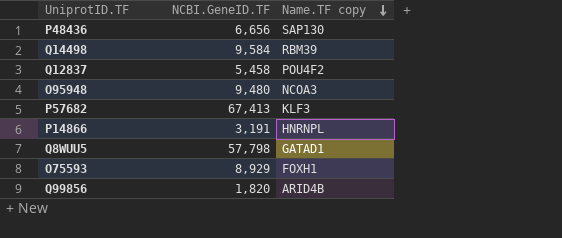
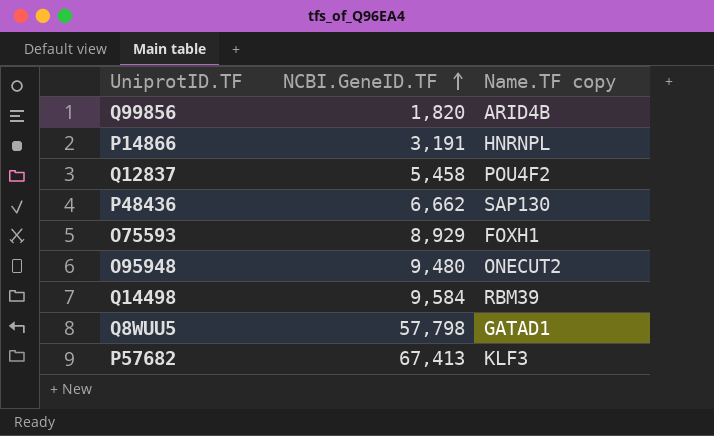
row order: Name.TF copy descending -> NCBI.GeneID.TF ascending
P48436 | NCBI.GeneID.TF: 6,656 -> 6,662
O95948 | Name.TF copy: NCOA3 -> ONECUT2

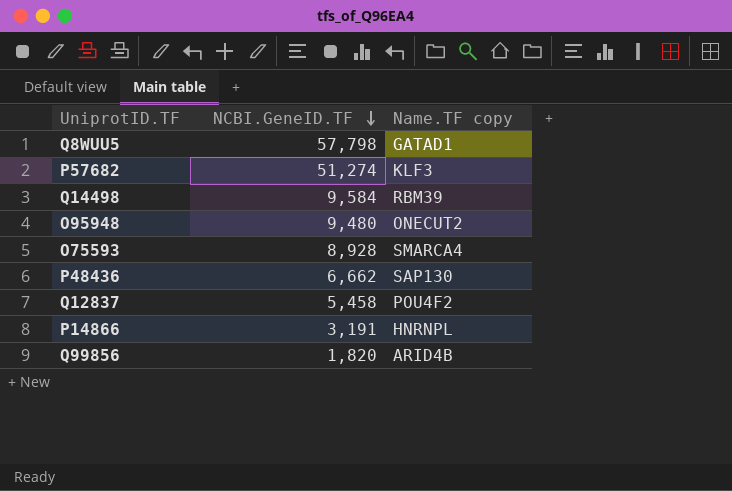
row order: NCBI.GeneID.TF ascending -> NCBI.GeneID.TF descending
P57682 | NCBI.GeneID.TF: 67,413 -> 51,274
O75593 | NCBI.GeneID.TF: 8,929 -> 8,928
O75593 | Name.TF copy: FOXH1 -> SMARCA4

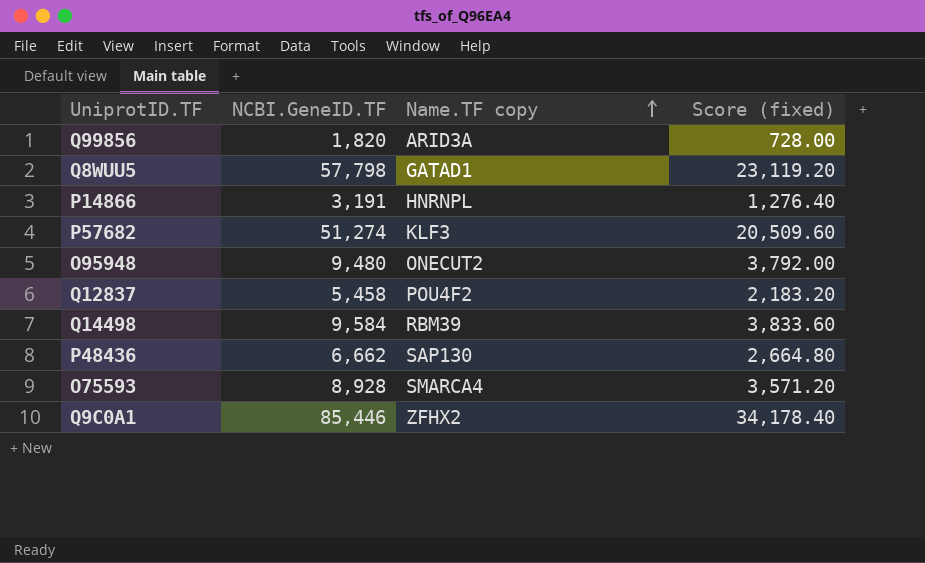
row order: NCBI.GeneID.TF descending -> Name.TF copy ascending
column Score (fixed) | formula: none -> [NCBI.GeneID.TF] * 0.4
Q99856 | Name.TF copy: ARID4B -> ARID3A
row Q9C0A1: none -> 85,446 | ZFHX2 | 34,178.40

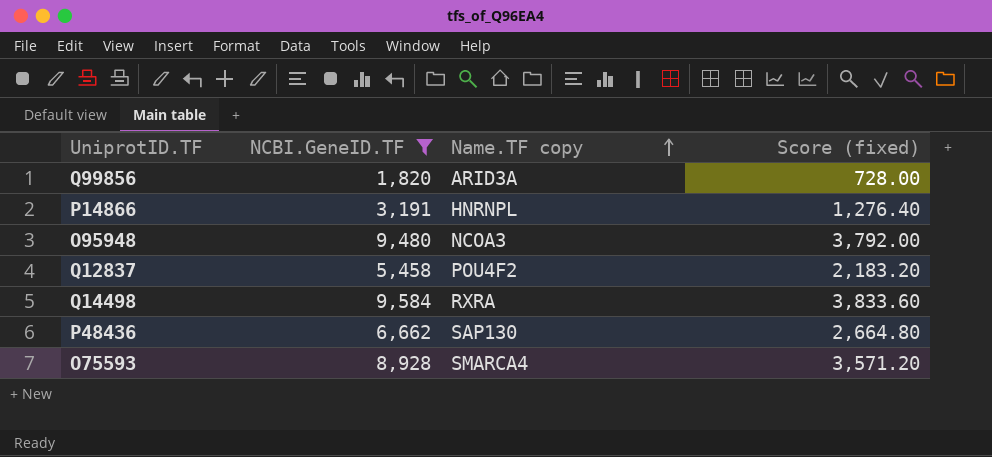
filter: none -> NCBI.GeneID.TF <= 9,584
O95948 | Name.TF copy: ONECUT2 -> NCOA3
Q14498 | Name.TF copy: RBM39 -> RXRA

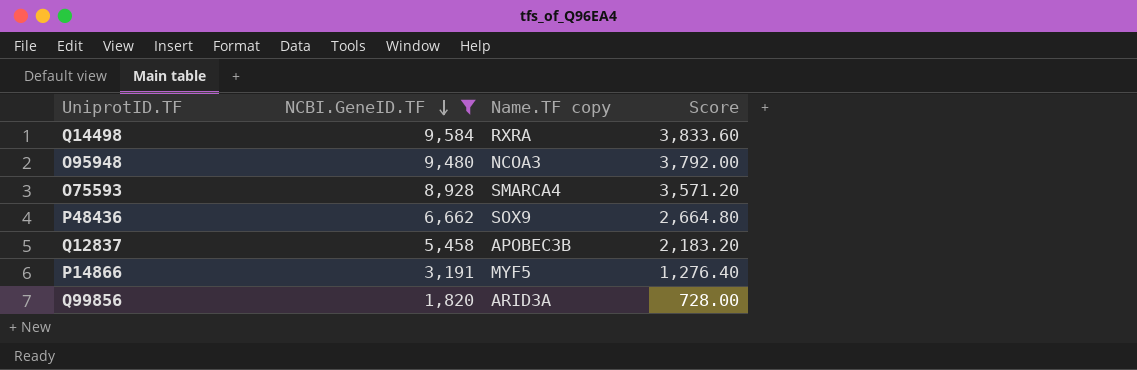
row order: Name.TF copy ascending -> NCBI.GeneID.TF descending
column name: Score (fixed) -> Score
P48436 | Name.TF copy: SAP130 -> SOX9
Q12837 | Name.TF copy: POU4F2 -> APOBEC3B
P14866 | Name.TF copy: HNRNPL -> MYF5

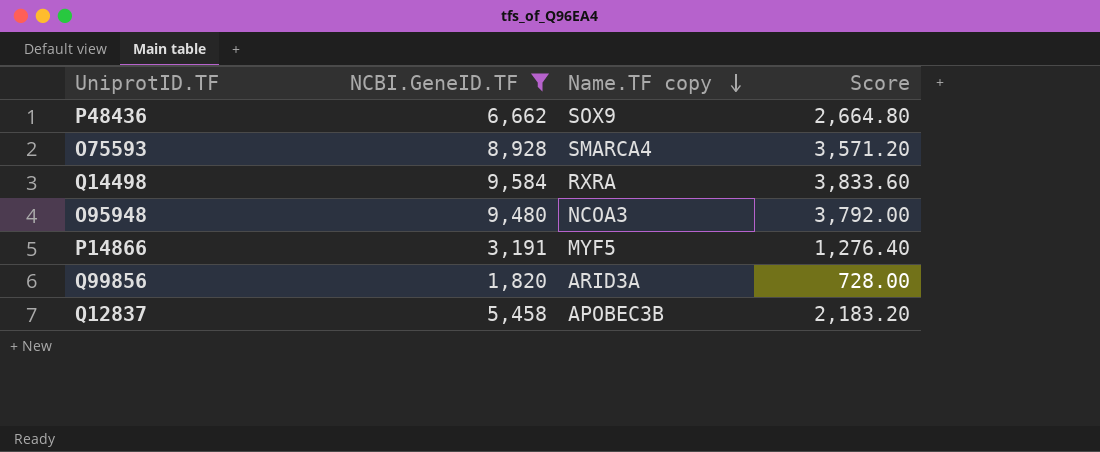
row order: NCBI.GeneID.TF descending -> Name.TF copy descending

